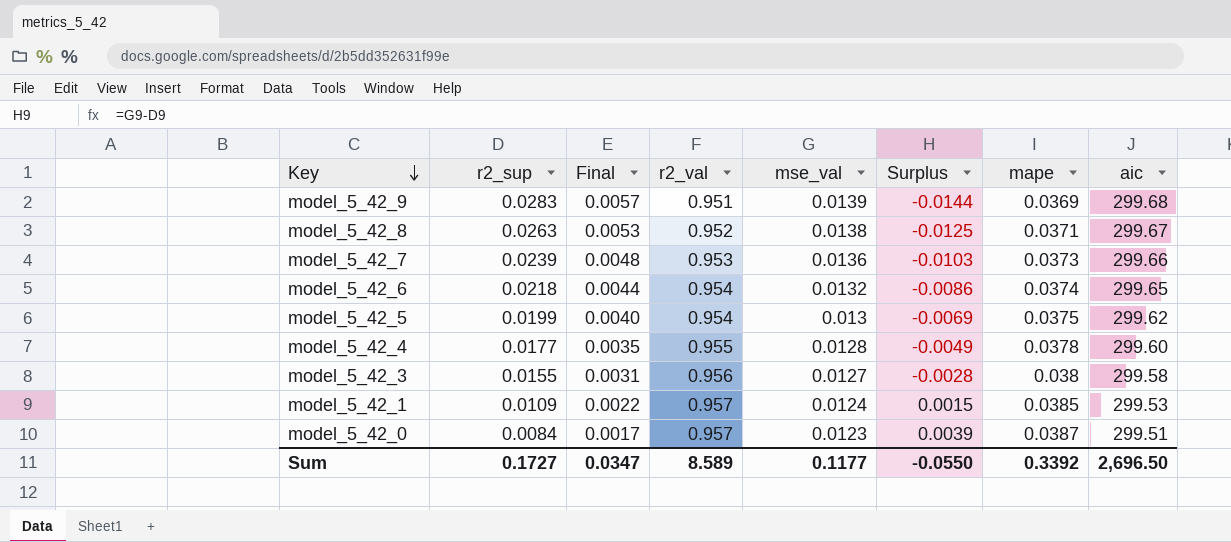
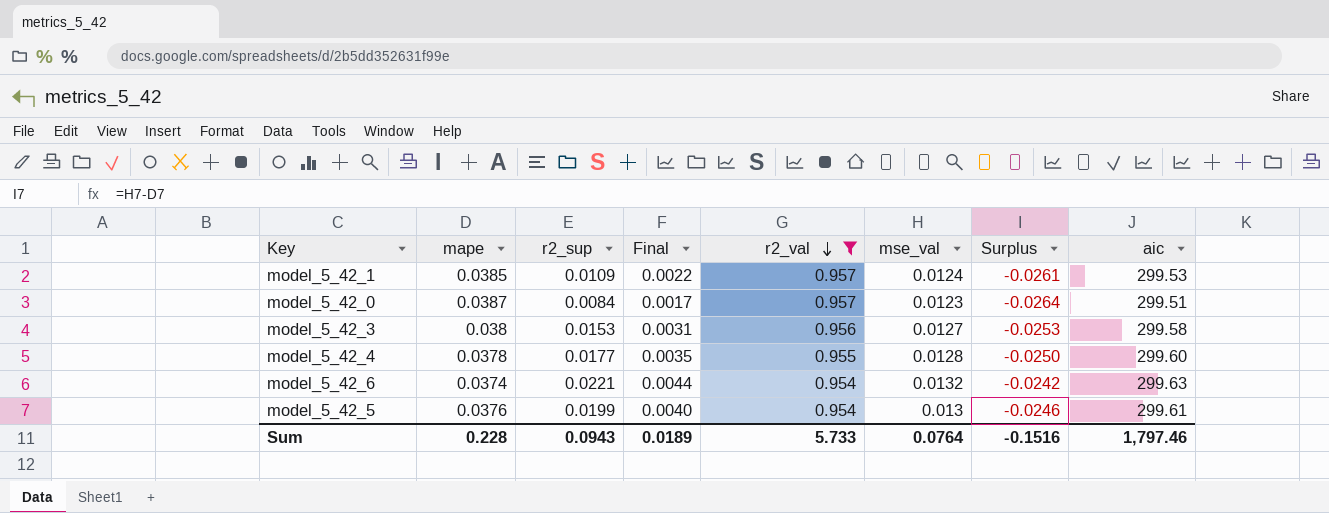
filter: none -> r2_val >= 0.954
row order: Key descending -> r2_val descending
column mape | position: 7 -> 2
column Surplus | formula: [mse_val] - [r2_sup] -> [mse_val] - [mape]
model_5_42_3 | r2_sup: 0.0155 -> 0.0153
model_5_42_6 | r2_sup: 0.0218 -> 0.0221
model_5_42_6 | aic: 299.65 -> 299.63
model_5_42_5 | mape: 0.0375 -> 0.0376
model_5_42_5 | aic: 299.62 -> 299.61
Sum | mape: 0.3392 -> 0.228
Sum | r2_sup: 0.1727 -> 0.0943
Sum | Final: 0.0347 -> 0.0189
Sum | r2_val: 8.589 -> 5.733
Sum | mse_val: 0.1177 -> 0.0764
Sum | Surplus: -0.0550 -> -0.1516
Sum | aic: 2,696.50 -> 1,797.46

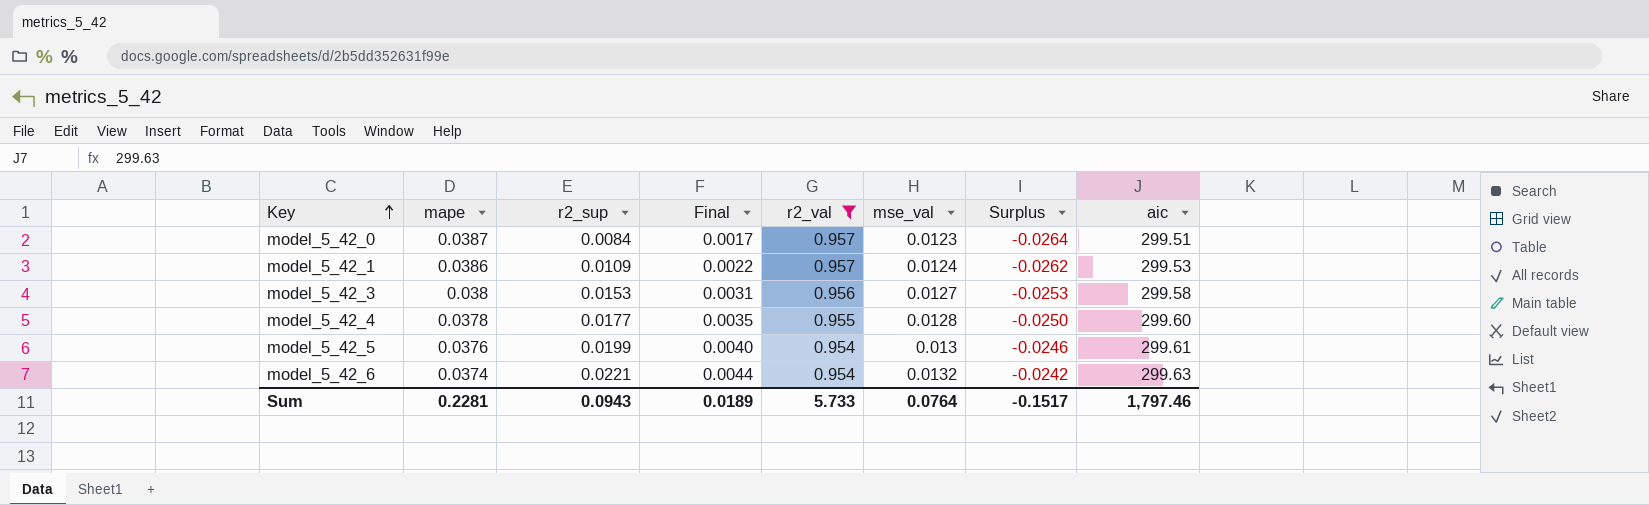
row order: r2_val descending -> Key ascending
model_5_42_1 | mape: 0.0385 -> 0.0386
model_5_42_1 | Surplus: -0.0261 -> -0.0262
Sum | mape: 0.228 -> 0.2281
Sum | Surplus: -0.1516 -> -0.1517

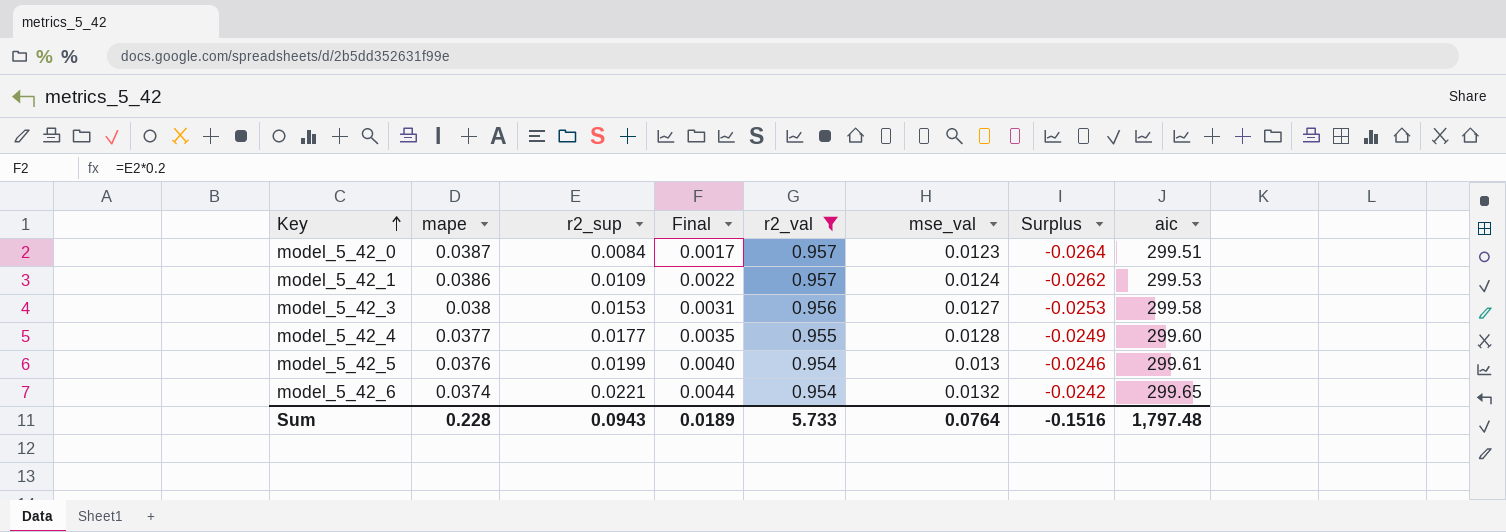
model_5_42_4 | mape: 0.0378 -> 0.0377
model_5_42_4 | Surplus: -0.0250 -> -0.0249
model_5_42_6 | aic: 299.63 -> 299.65
Sum | mape: 0.2281 -> 0.228
Sum | Surplus: -0.1517 -> -0.1516
Sum | aic: 1,797.46 -> 1,797.48

